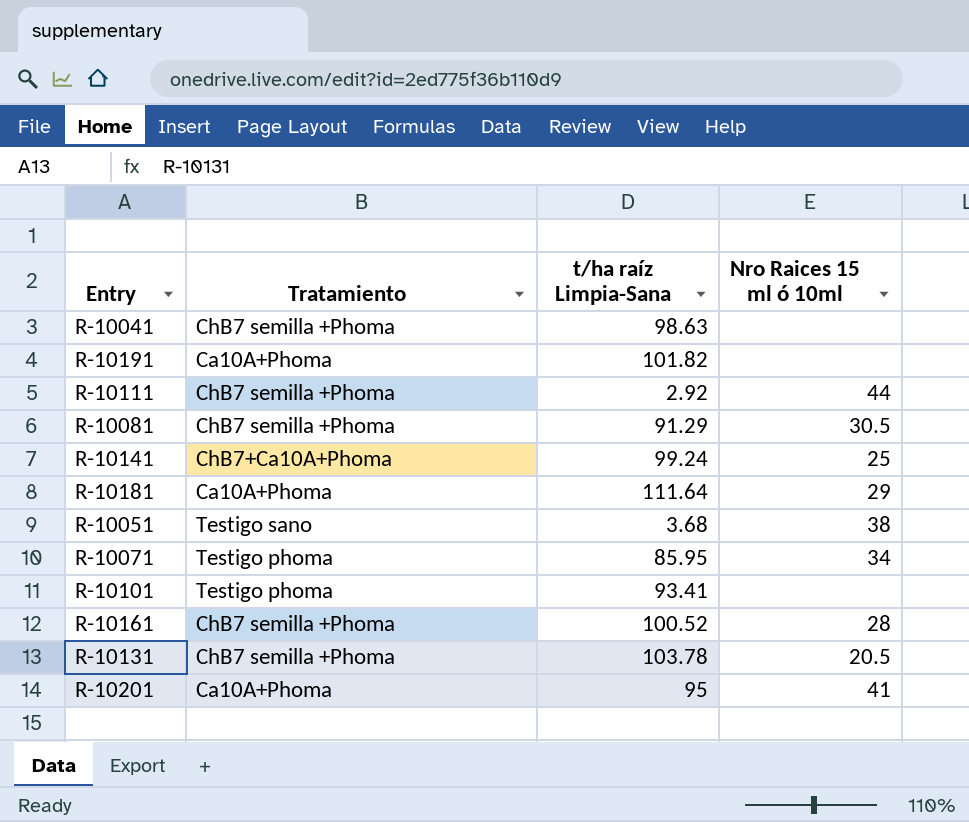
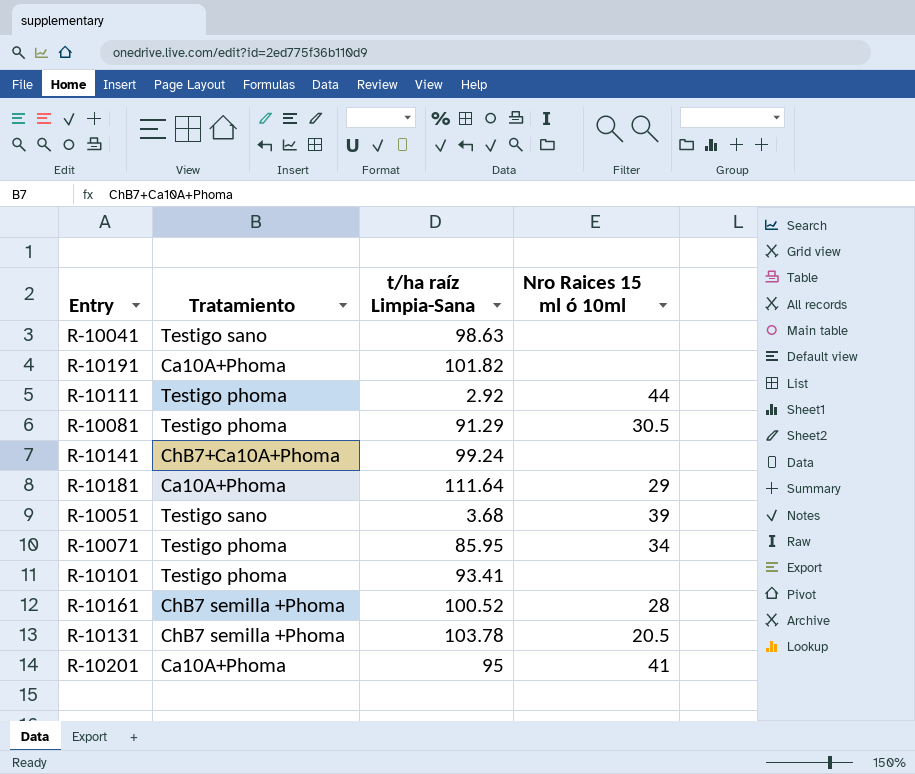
R-10041 | Tratamiento: ChB7 semilla +Phoma -> Testigo sano
R-10111 | Tratamiento: ChB7 semilla +Phoma -> Testigo phoma
R-10081 | Tratamiento: ChB7 semilla +Phoma -> Testigo phoma
R-10141 | Nro Raices 15 ml ó 10ml: 25 -> none
R-10051 | Nro Raices 15 ml ó 10ml: 38 -> 39

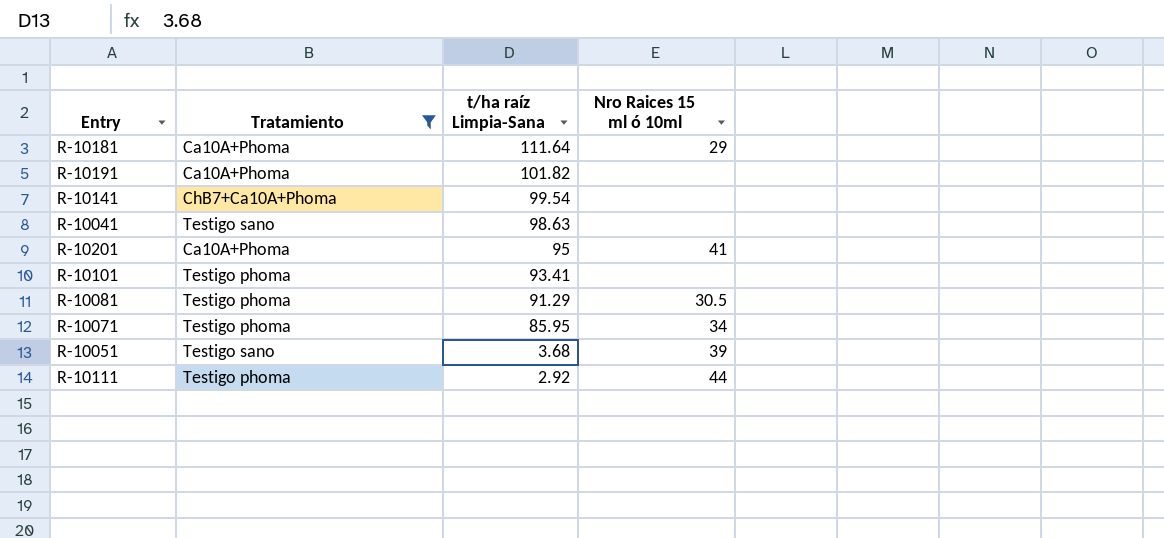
filter: none -> Tratamiento != ChB7 semilla +Phoma
row order: none -> t/ha raíz Limpia-Sana descending
R-10141 | t/ha raíz Limpia-Sana: 99.24 -> 99.54

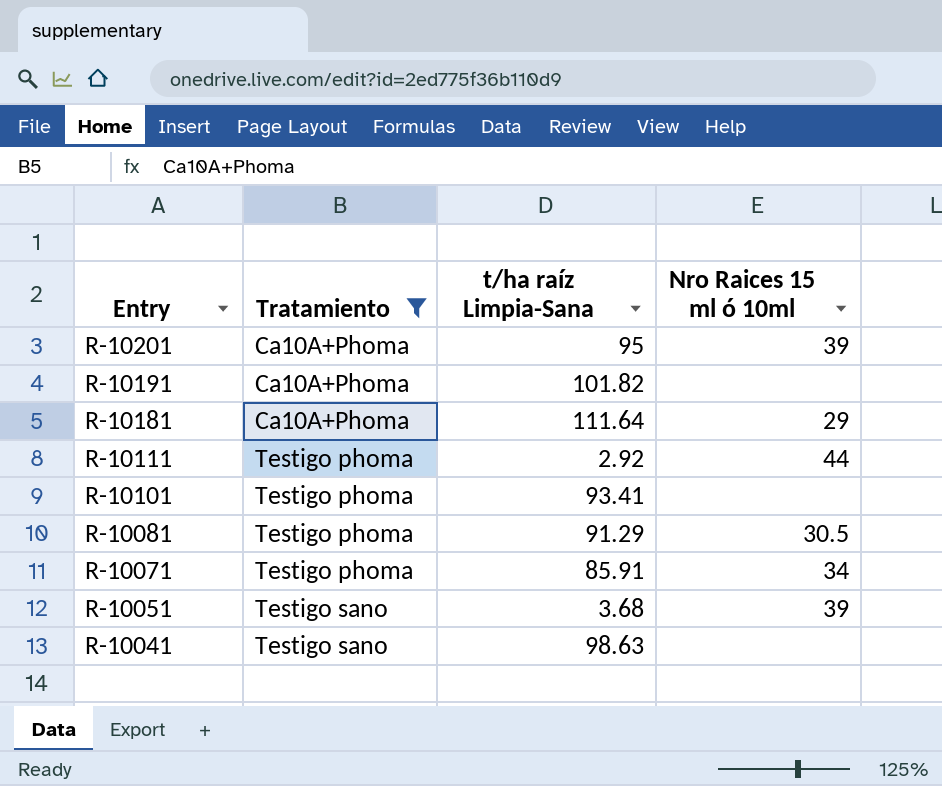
row order: t/ha raíz Limpia-Sana descending -> Entry descending
row R-10141: ChB7+Ca10A+Phoma | 99.54 | none -> none
R-10201 | Nro Raices 15 ml ó 10ml: 41 -> 39
R-10071 | t/ha raíz Limpia-Sana: 85.95 -> 85.91

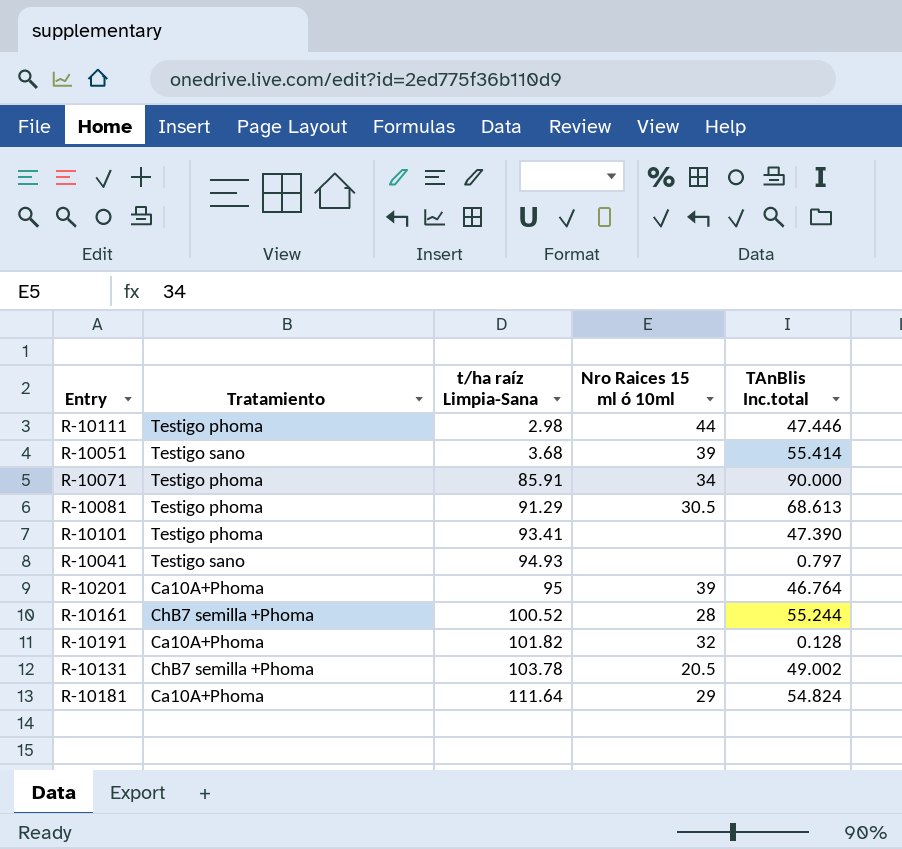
filter: Tratamiento != ChB7 semilla +Phoma -> none
row order: Entry descending -> t/ha raíz Limpia-Sana ascending
column TAnBlis Inc.total | position: none -> 5
R-10111 | t/ha raíz Limpia-Sana: 2.92 -> 2.98
R-10041 | t/ha raíz Limpia-Sana: 98.63 -> 94.93
R-10191 | Nro Raices 15 ml ó 10ml: none -> 32

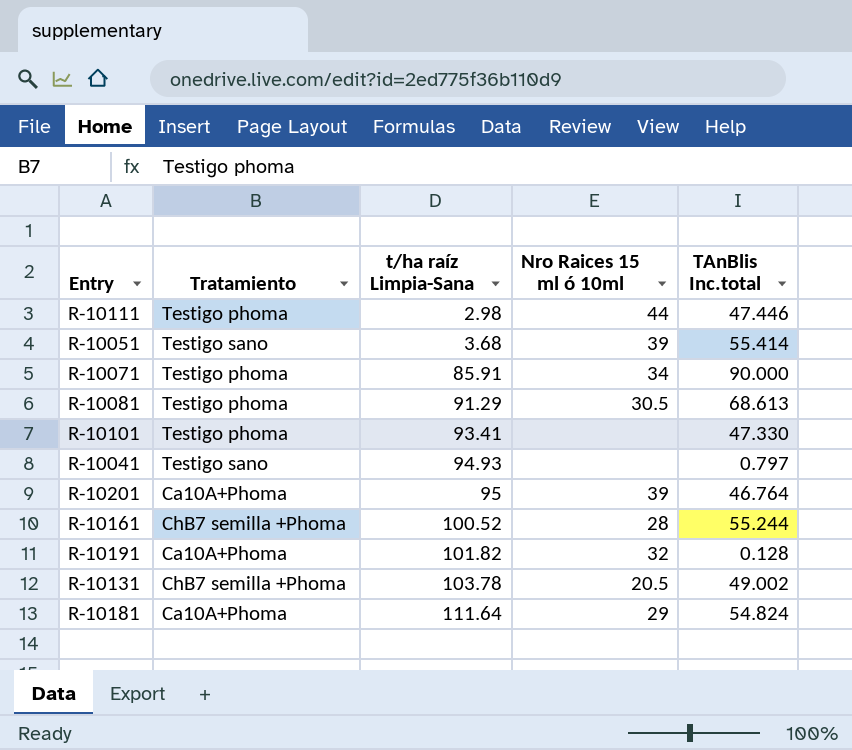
R-10101 | TAnBlis Inc.total: 47.390 -> 47.330

